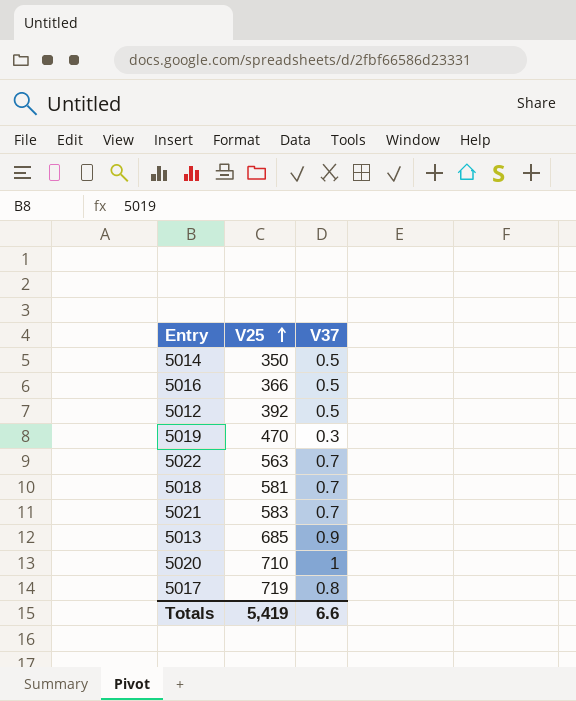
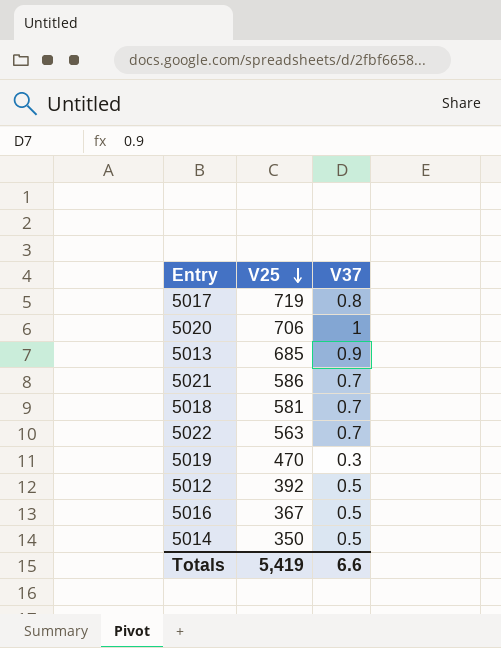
row order: V25 ascending -> V25 descending
5020 | V25: 710 -> 706
5021 | V25: 583 -> 586
5016 | V25: 366 -> 367

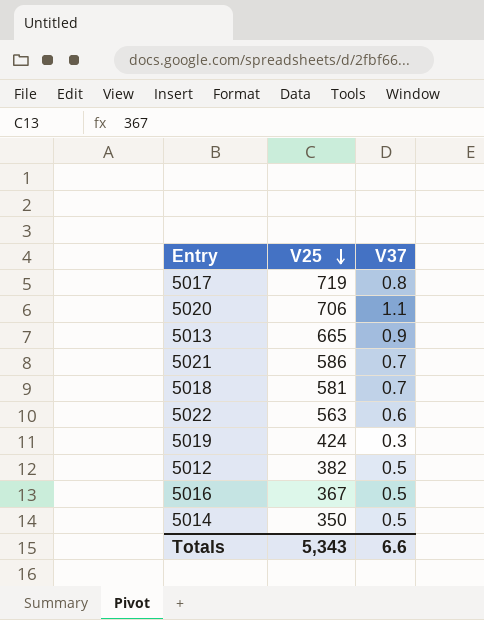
5020 | V37: 1 -> 1.1
5013 | V25: 685 -> 665
5022 | V37: 0.7 -> 0.6
5019 | V25: 470 -> 424
5012 | V25: 392 -> 382
Totals | V25: 5,419 -> 5,343

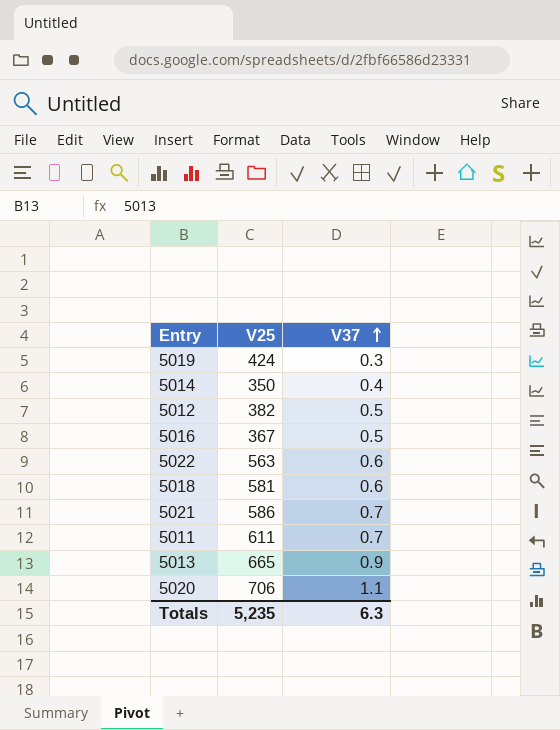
row order: V25 descending -> V37 ascending
row 5017: 719 | 0.8 -> none
5014 | V37: 0.5 -> 0.4
5018 | V37: 0.7 -> 0.6
row 5011: none -> 611 | 0.7
Totals | V25: 5,343 -> 5,235
Totals | V37: 6.6 -> 6.3

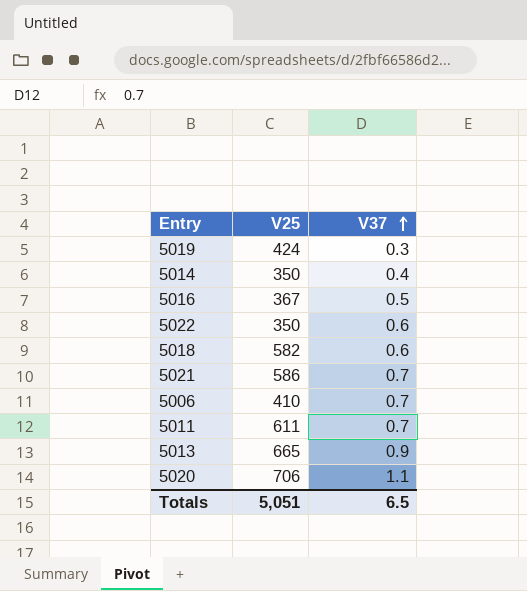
row 5012: 382 | 0.5 -> none
5022 | V25: 563 -> 350
5018 | V25: 581 -> 582
row 5006: none -> 410 | 0.7
Totals | V25: 5,235 -> 5,051
Totals | V37: 6.3 -> 6.5

